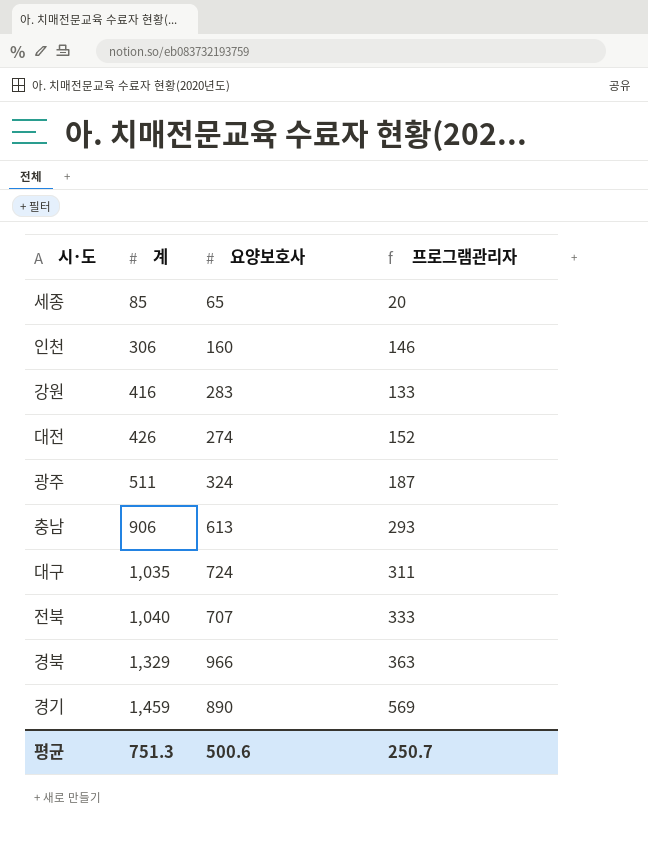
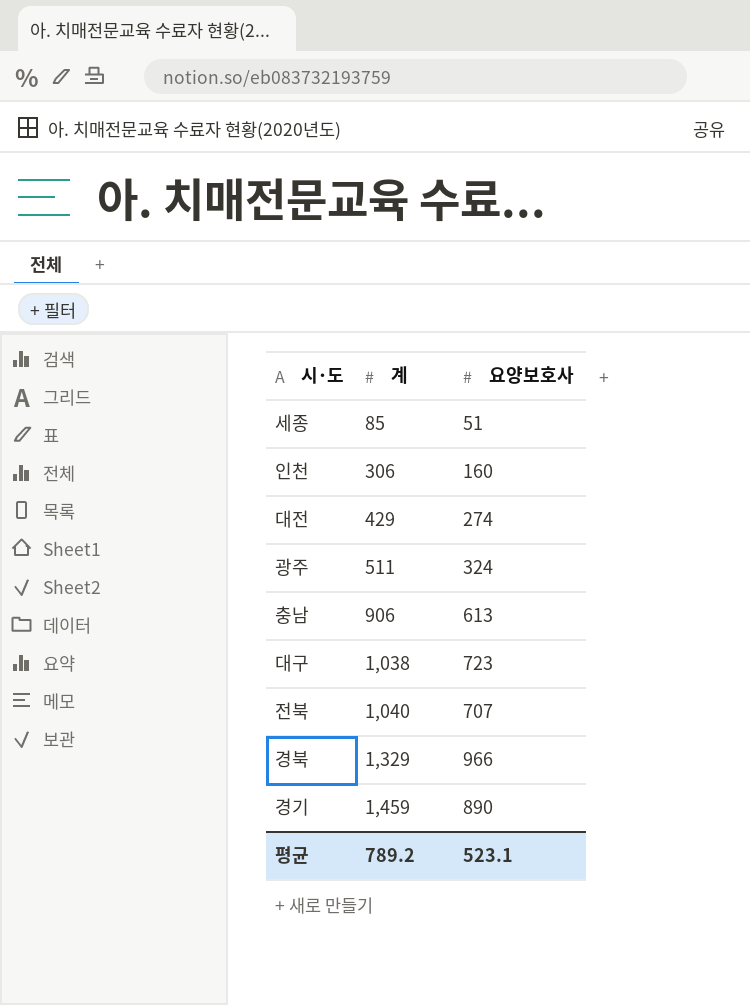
column 프로그램관리자 | formula: [계] - [요양보호사] -> none
row 강원: 416 | 283 | 133 -> none
세종 | 요양보호사: 65 -> 51
대전 | 계: 426 -> 429
대구 | 계: 1,035 -> 1,038
대구 | 요양보호사: 724 -> 723
평균 | 계: 751.3 -> 789.2
평균 | 요양보호사: 500.6 -> 523.1

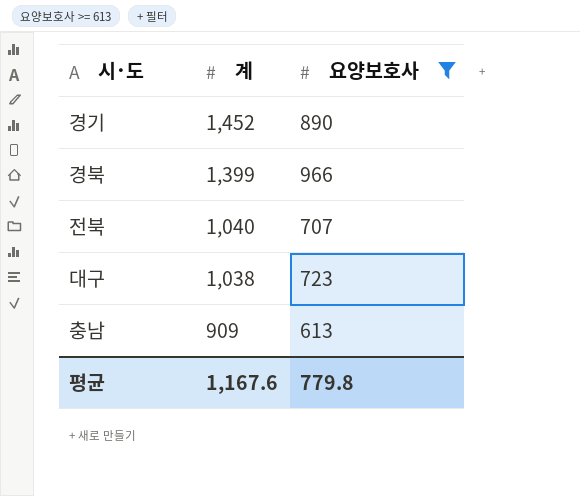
filter: none -> 요양보호사 >= 613
row order: 계 ascending -> 계 descending
경기 | 계: 1,459 -> 1,452
경북 | 계: 1,329 -> 1,399
충남 | 계: 906 -> 909
평균 | 계: 789.2 -> 1,167.6
평균 | 요양보호사: 523.1 -> 779.8

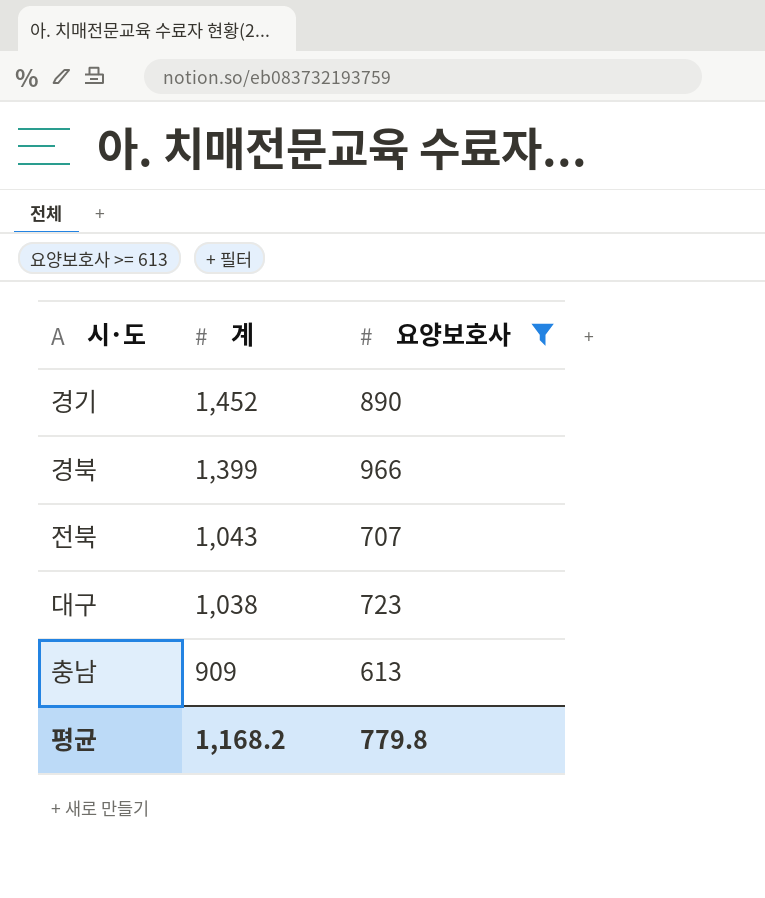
전북 | 계: 1,040 -> 1,043
평균 | 계: 1,167.6 -> 1,168.2

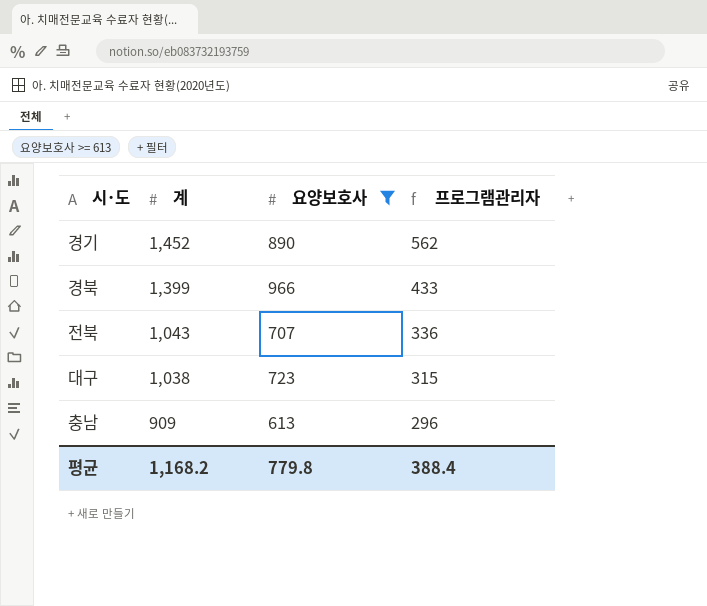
column 프로그램관리자 | formula: none -> [계] - [요양보호사]

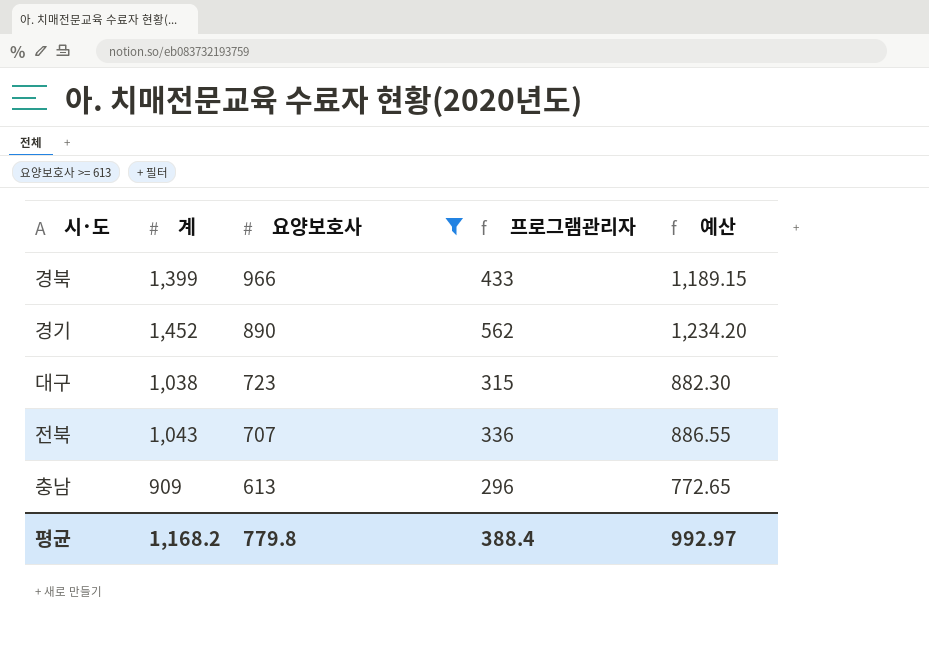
row order: 계 descending -> 요양보호사 descending
column 예산 | formula: none -> [계] * 0.85

